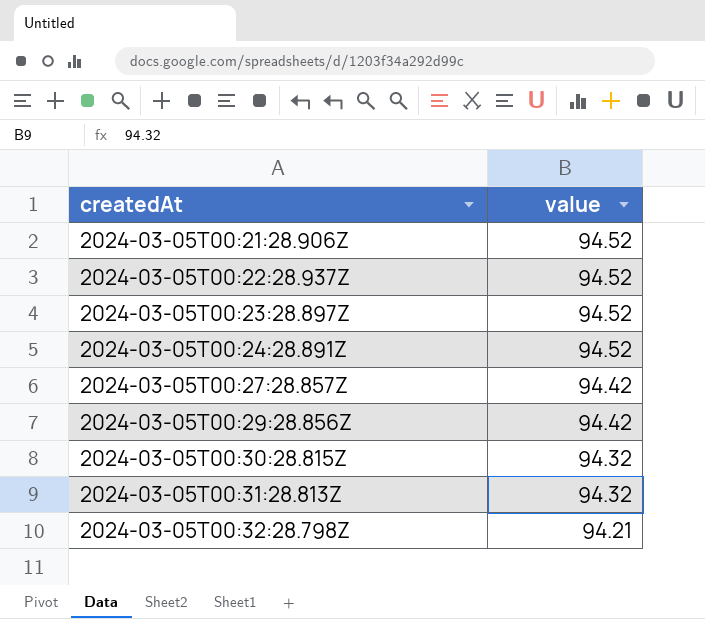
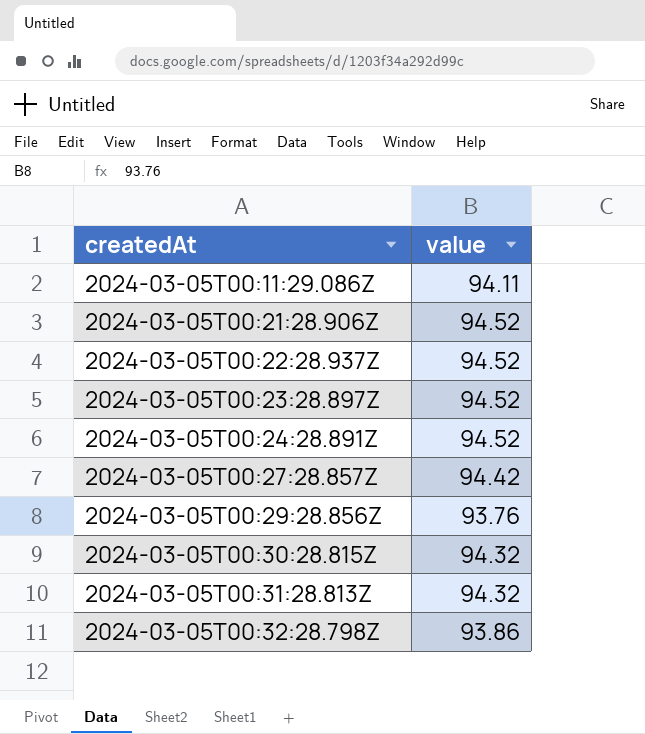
row 2024-03-05T00:11:29.086Z: none -> 94.11
2024-03-05T00:29:28.856Z | value: 94.42 -> 93.76
2024-03-05T00:32:28.798Z | value: 94.21 -> 93.86

